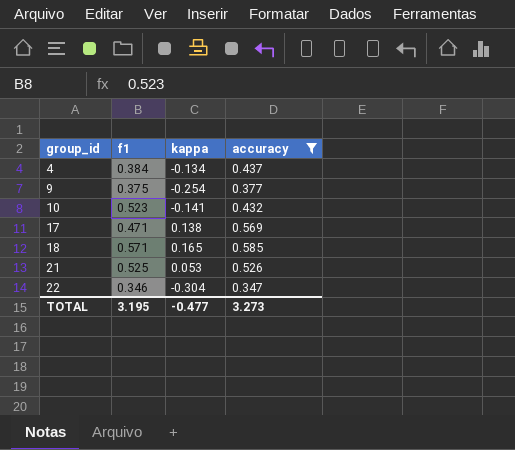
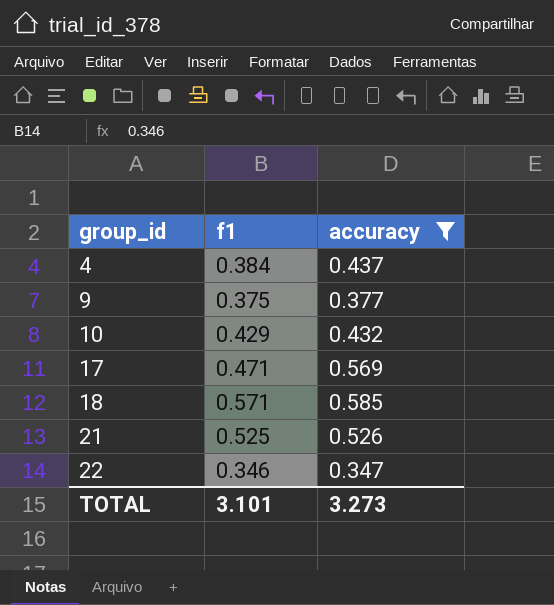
column kappa | position: 3 -> none
10 | f1: 0.523 -> 0.429
TOTAL | f1: 3.195 -> 3.101

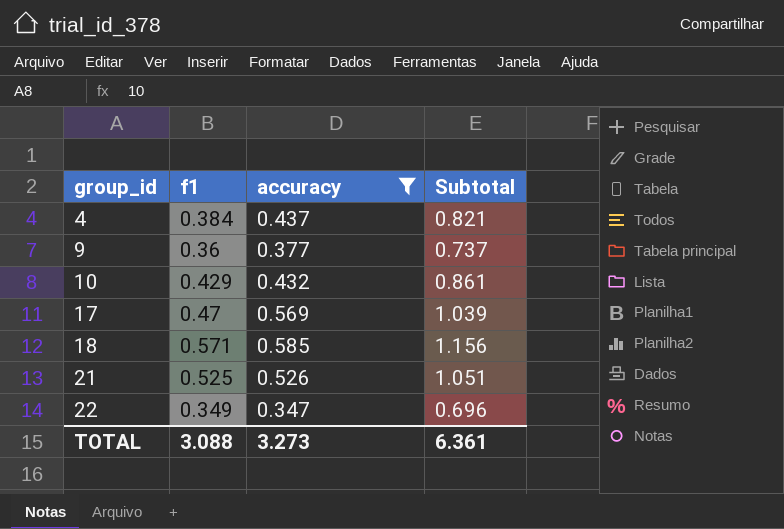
column Subtotal | formula: none -> [f1] + [accuracy]
9 | f1: 0.375 -> 0.36
17 | f1: 0.471 -> 0.47
22 | f1: 0.346 -> 0.349
TOTAL | f1: 3.101 -> 3.088

